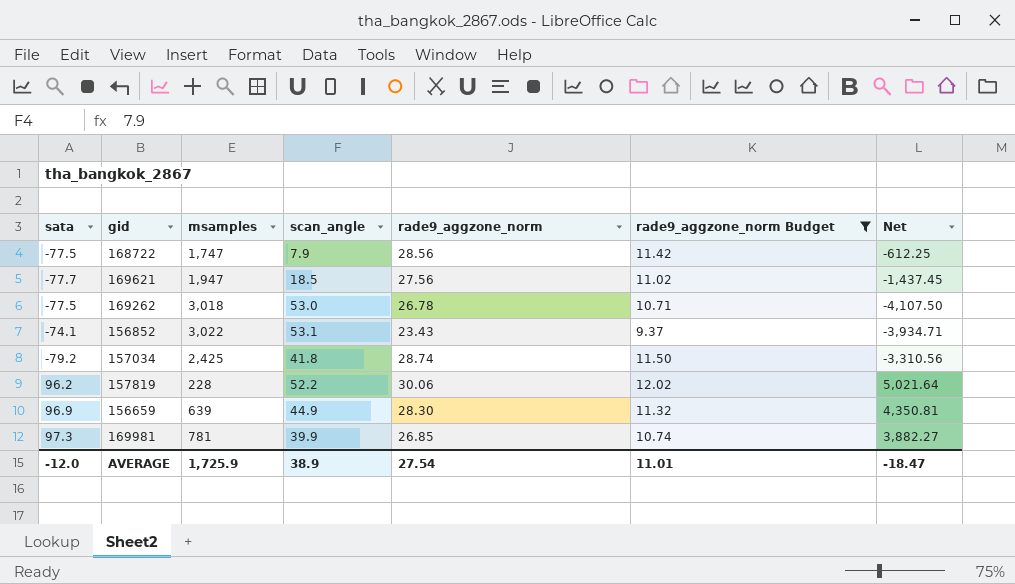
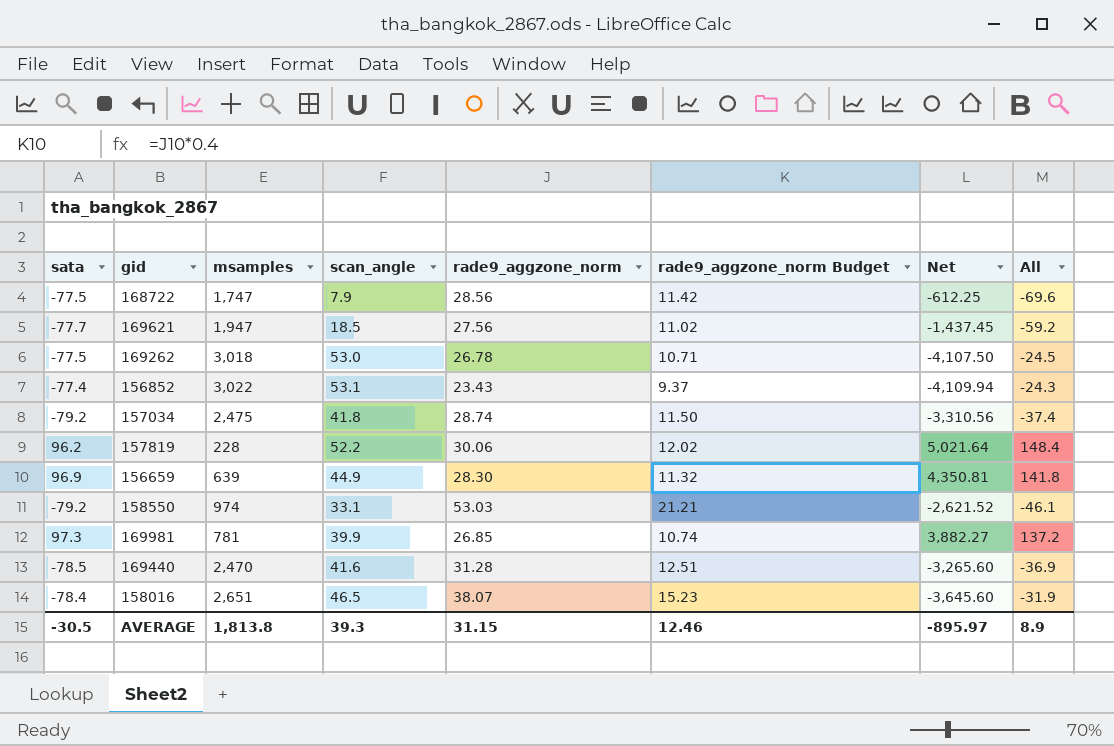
filter: rade9_aggzone_norm Budget <= 12.02 -> none
column All | formula: none -> [sata] + [scan_angle]
156852 | sata: -74.1 -> -77.4
156852 | Net: -3,934.71 -> -4,109.94
157034 | msamples: 2,425 -> 2,475
AVERAGE | sata: -12.0 -> -30.5
AVERAGE | msamples: 1,725.9 -> 1,813.8
AVERAGE | scan_angle: 38.9 -> 39.3
AVERAGE | rade9_aggzone_norm: 27.54 -> 31.15
AVERAGE | rade9_aggzone_norm Budget: 11.01 -> 12.46
AVERAGE | Net: -18.47 -> -895.97

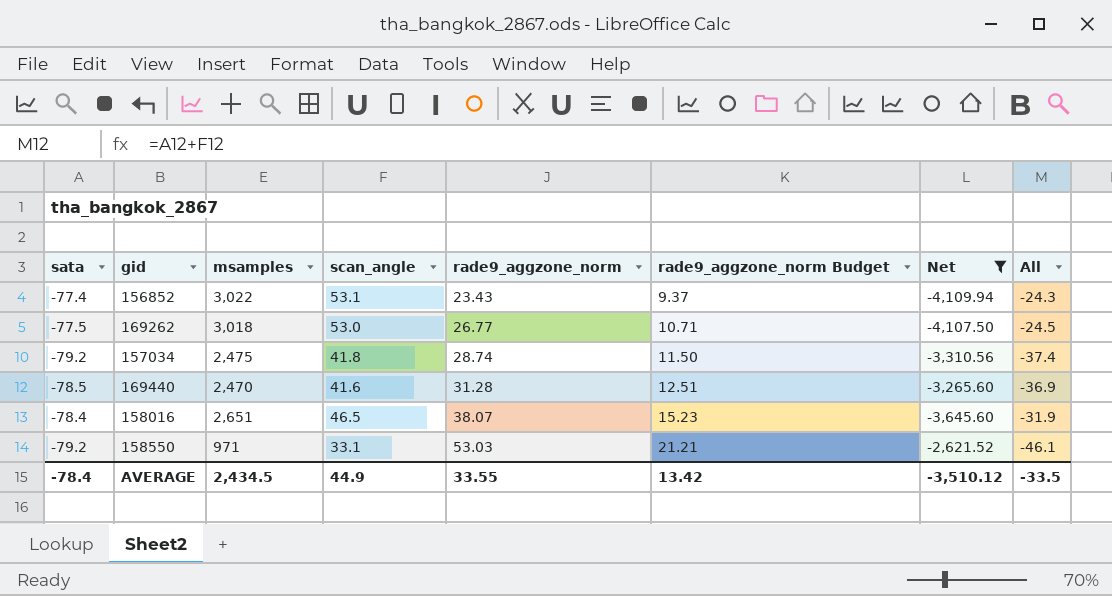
filter: none -> Net <= -2,621.52
row order: none -> rade9_aggzone_norm ascending
169262 | rade9_aggzone_norm: 26.78 -> 26.77
158550 | msamples: 974 -> 971
AVERAGE | sata: -30.5 -> -78.4
AVERAGE | msamples: 1,813.8 -> 2,434.5
AVERAGE | scan_angle: 39.3 -> 44.9
AVERAGE | rade9_aggzone_norm: 31.15 -> 33.55
AVERAGE | rade9_aggzone_norm Budget: 12.46 -> 13.42
AVERAGE | Net: -895.97 -> -3,510.12
AVERAGE | All: 8.9 -> -33.5

